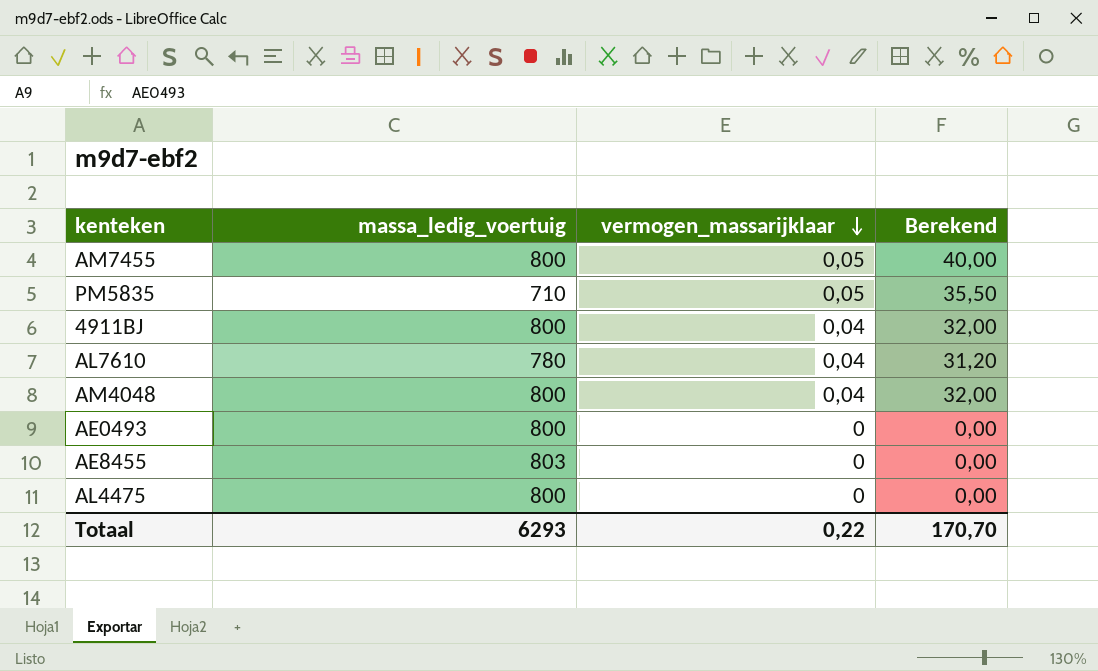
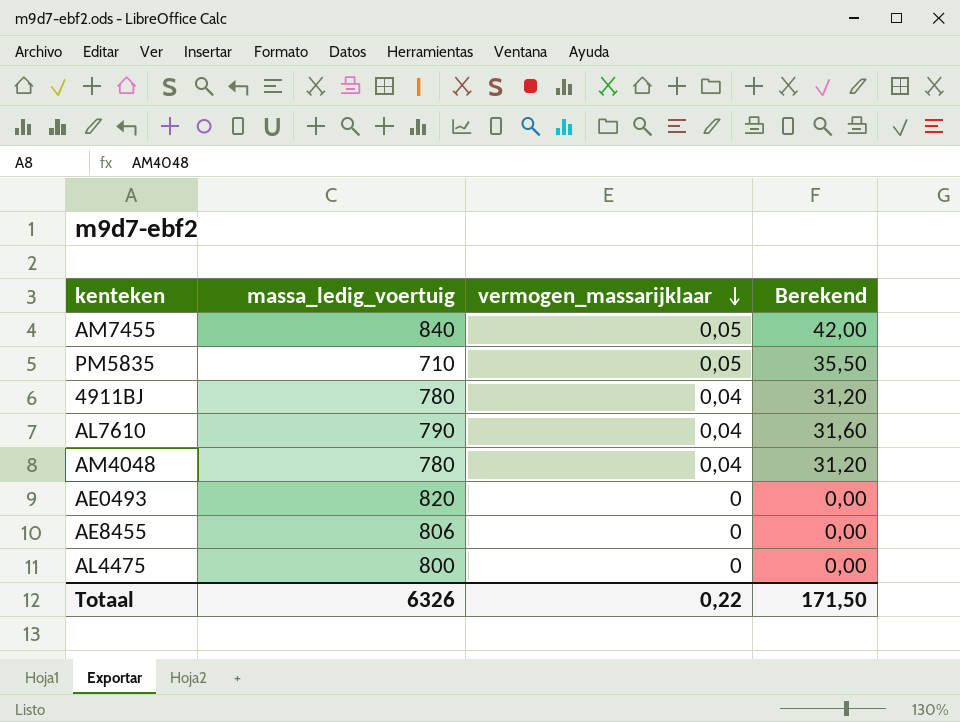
AM7455 | massa_ledig_voertuig: 800 -> 840
AM7455 | Berekend: 40,00 -> 42,00
4911BJ | massa_ledig_voertuig: 800 -> 780
4911BJ | Berekend: 32,00 -> 31,20
AL7610 | massa_ledig_voertuig: 780 -> 790
AL7610 | Berekend: 31,20 -> 31,60
AM4048 | massa_ledig_voertuig: 800 -> 780
AM4048 | Berekend: 32,00 -> 31,20
AE0493 | massa_ledig_voertuig: 800 -> 820
AE8455 | massa_ledig_voertuig: 803 -> 806
Totaal | massa_ledig_voertuig: 6293 -> 6326
Totaal | Berekend: 170,70 -> 171,50

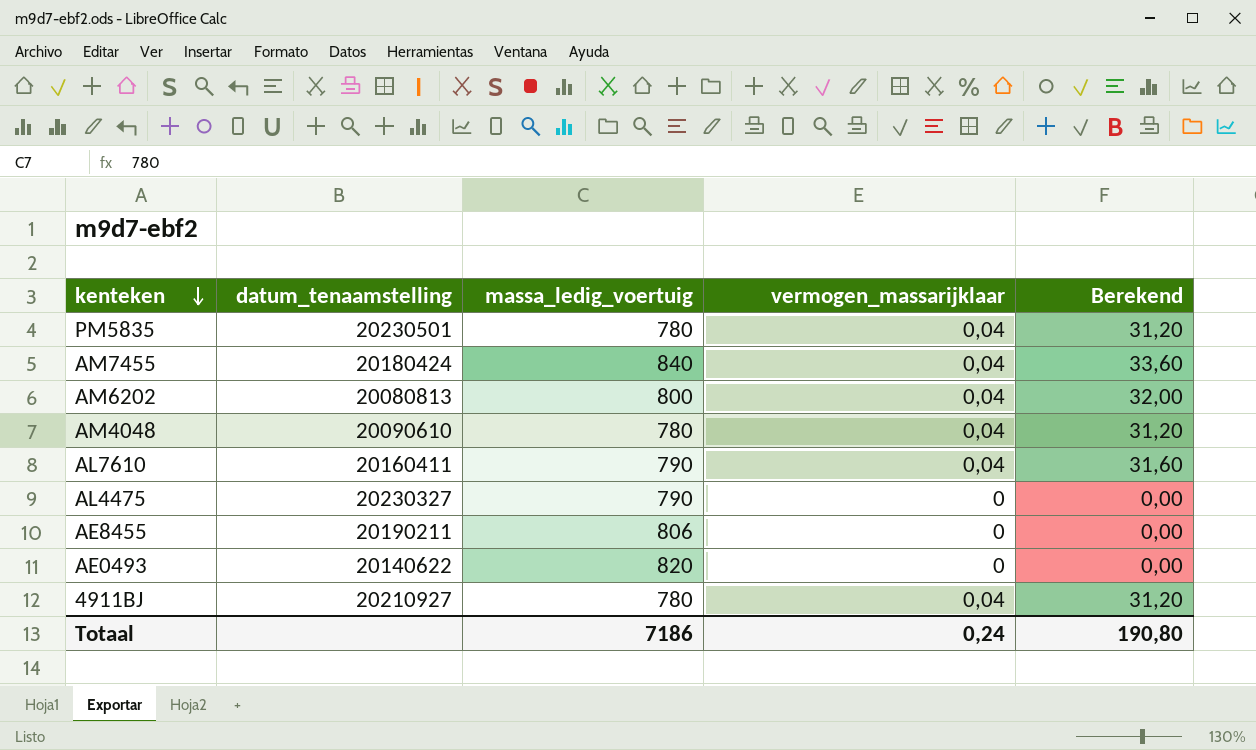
row order: vermogen_massarijklaar descending -> kenteken descending
column datum_tenaamstelling | position: none -> 2
PM5835 | massa_ledig_voertuig: 710 -> 780
PM5835 | vermogen_massarijklaar: 0,05 -> 0,04
PM5835 | Berekend: 35,50 -> 31,20
AM7455 | vermogen_massarijklaar: 0,05 -> 0,04
AM7455 | Berekend: 42,00 -> 33,60
row AM6202: none -> 20080813 | 800 | 0,04 | 32,00
AL4475 | massa_ledig_voertuig: 800 -> 790
Totaal | massa_ledig_voertuig: 6326 -> 7186
Totaal | vermogen_massarijklaar: 0,22 -> 0,24
Totaal | Berekend: 171,50 -> 190,80

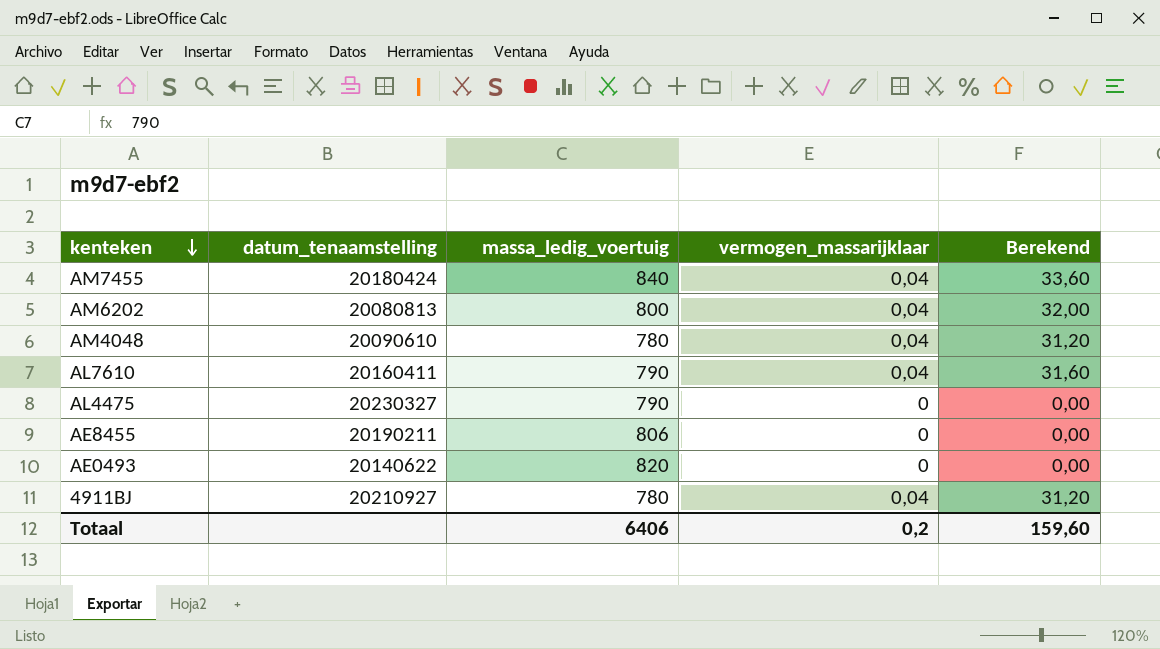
row PM5835: 20230501 | 780 | 0,04 | 31,20 -> none
Totaal | massa_ledig_voertuig: 7186 -> 6406
Totaal | vermogen_massarijklaar: 0,24 -> 0,2
Totaal | Berekend: 190,80 -> 159,60

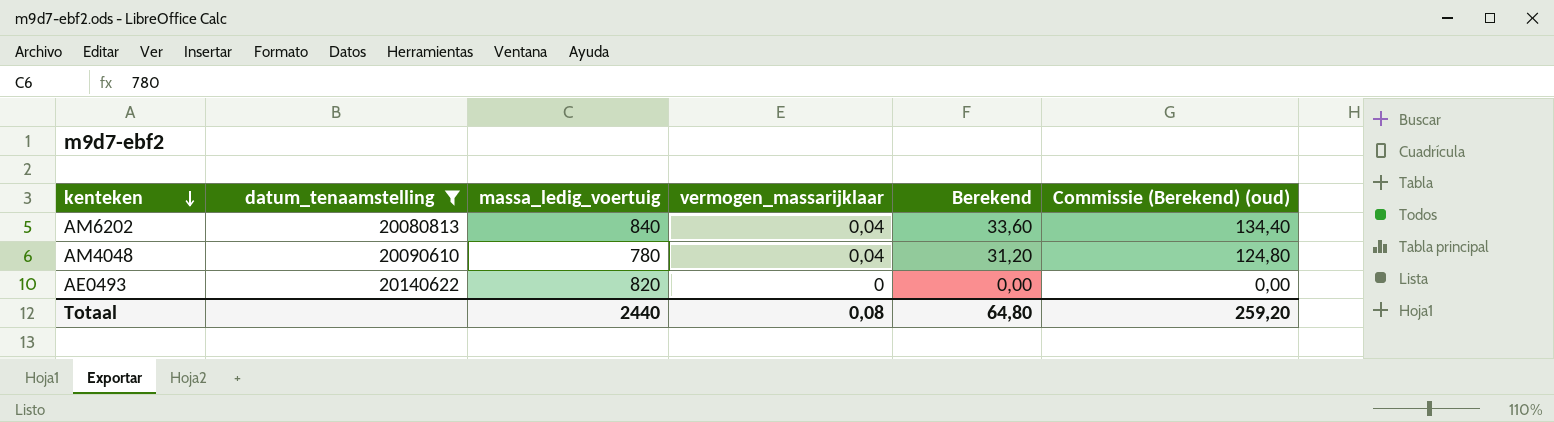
filter: none -> datum_tenaamstelling <= 20140622
column Commissie (Berekend) (oud) | formula: none -> [Berekend] * 4
AM6202 | massa_ledig_voertuig: 800 -> 840
AM6202 | Berekend: 32,00 -> 33,60
Totaal | massa_ledig_voertuig: 6406 -> 2440
Totaal | vermogen_massarijklaar: 0,2 -> 0,08
Totaal | Berekend: 159,60 -> 64,80

